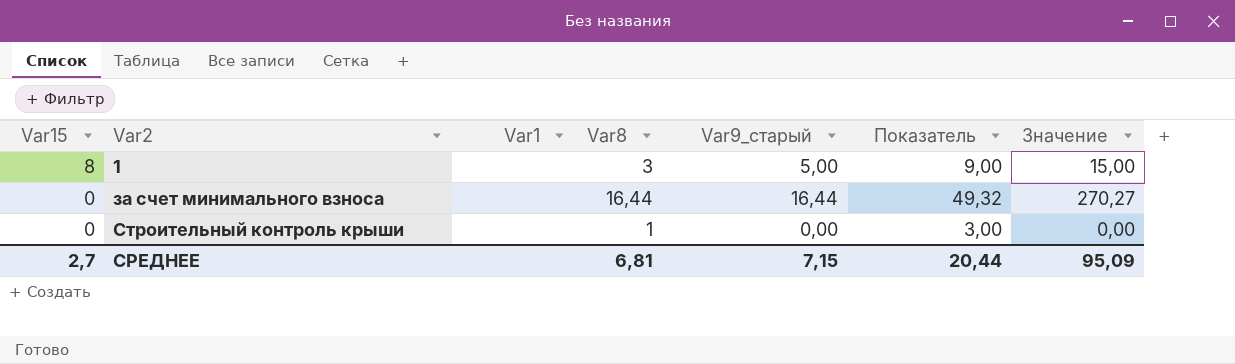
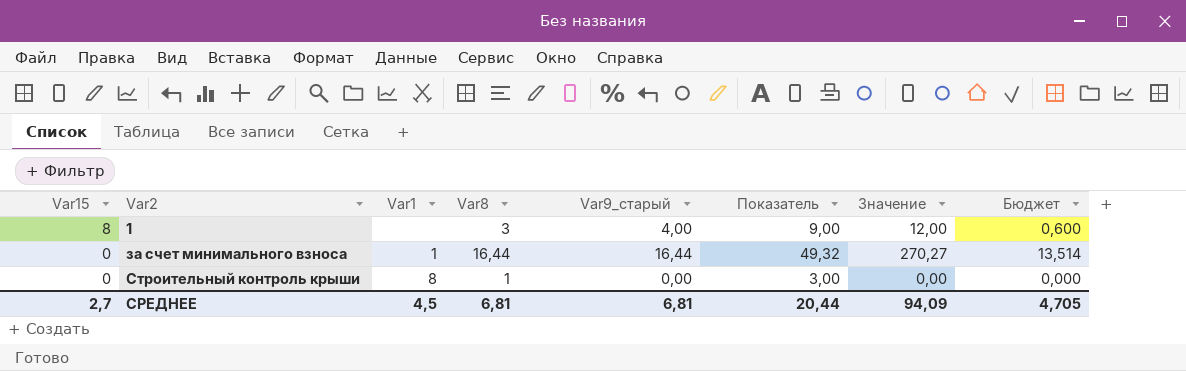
column Бюджет | formula: none -> [Значение] * 0,05
1 | Var9_старый: 5,00 -> 4,00
1 | Значение: 15,00 -> 12,00
за счет минимального взноса | Var1: none -> 1
Строительный контроль крыши | Var1: none -> 8
СРЕДНЕЕ | Var1: none -> 4,5
СРЕДНЕЕ | Var9_старый: 7,15 -> 6,81
СРЕДНЕЕ | Значение: 95,09 -> 94,09

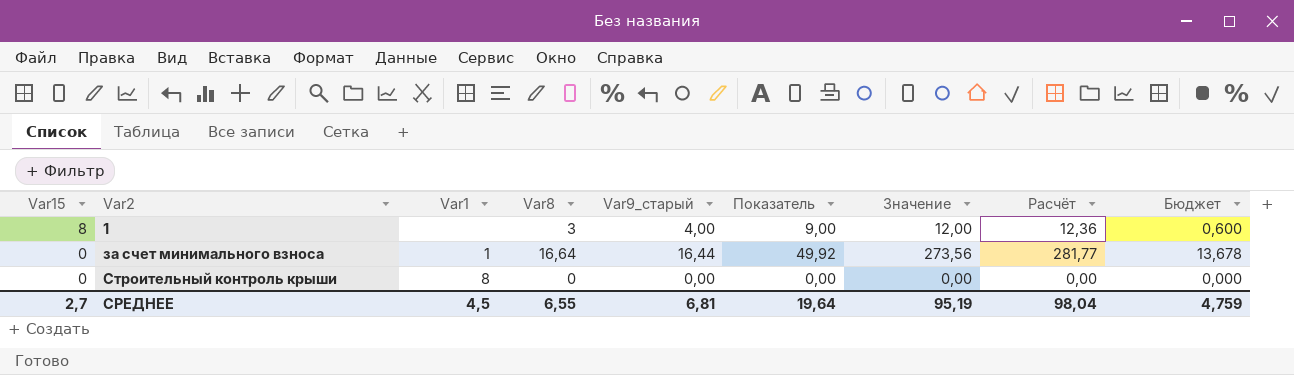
column Расчёт | formula: none -> [Значение] * 1,03
за счет минимального взноса | Var8: 16,44 -> 16,64
за счет минимального взноса | Показатель: 49,32 -> 49,92
за счет минимального взноса | Значение: 270,27 -> 273,56
за счет минимального взноса | Бюджет: 13,514 -> 13,678
Строительный контроль крыши | Var8: 1 -> 0
Строительный контроль крыши | Показатель: 3,00 -> 0,00
СРЕДНЕЕ | Var8: 6,81 -> 6,55
СРЕДНЕЕ | Показатель: 20,44 -> 19,64
СРЕДНЕЕ | Значение: 94,09 -> 95,19
СРЕДНЕЕ | Бюджет: 4,705 -> 4,759

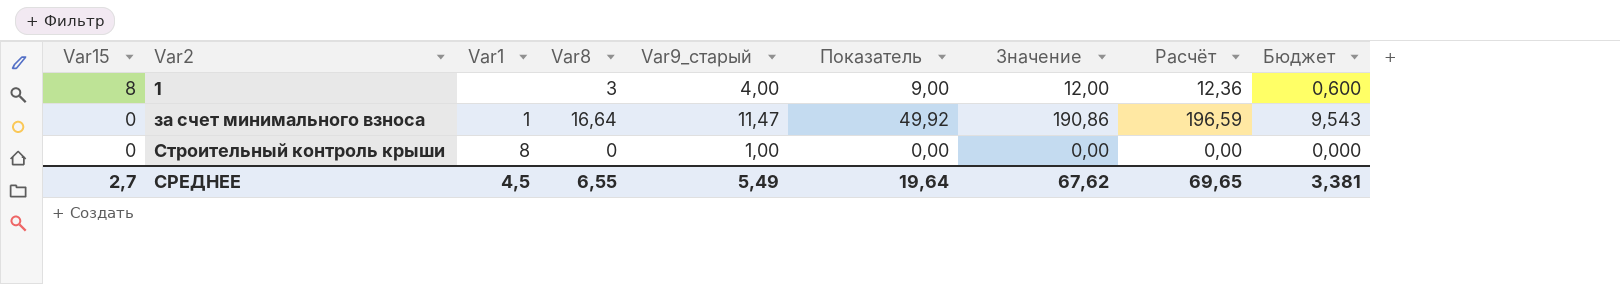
за счет минимального взноса | Var9_старый: 16,44 -> 11,47
за счет минимального взноса | Значение: 273,56 -> 190,86
за счет минимального взноса | Расчёт: 281,77 -> 196,59
за счет минимального взноса | Бюджет: 13,678 -> 9,543
Строительный контроль крыши | Var9_старый: 0,00 -> 1,00
СРЕДНЕЕ | Var9_старый: 6,81 -> 5,49
СРЕДНЕЕ | Значение: 95,19 -> 67,62
СРЕДНЕЕ | Расчёт: 98,04 -> 69,65
СРЕДНЕЕ | Бюджет: 4,759 -> 3,381

